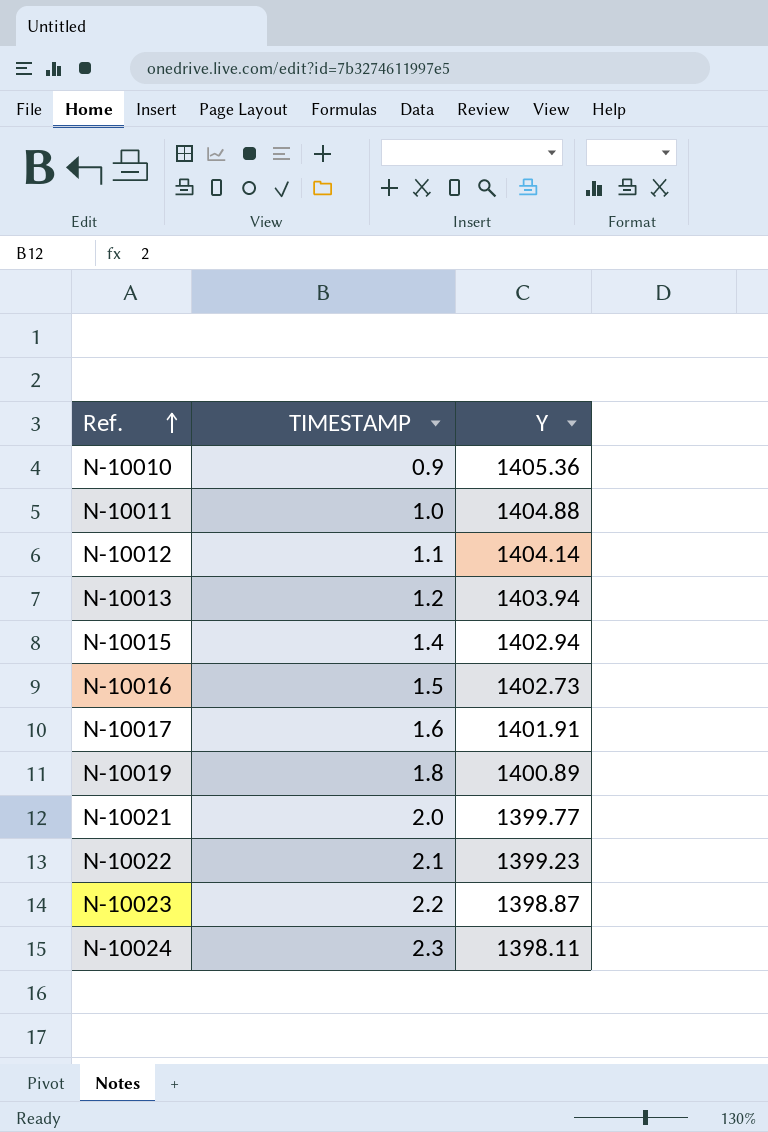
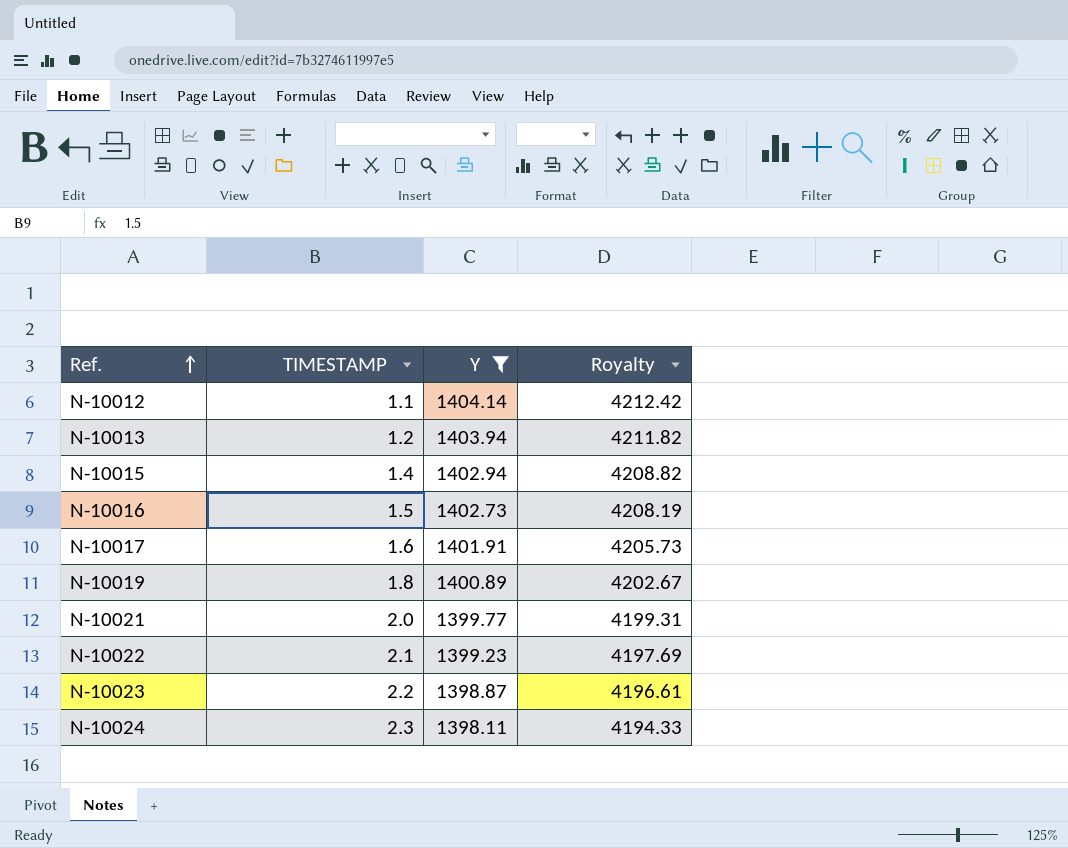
filter: none -> Y <= 1404.14
column Royalty | formula: none -> [Y] * 3

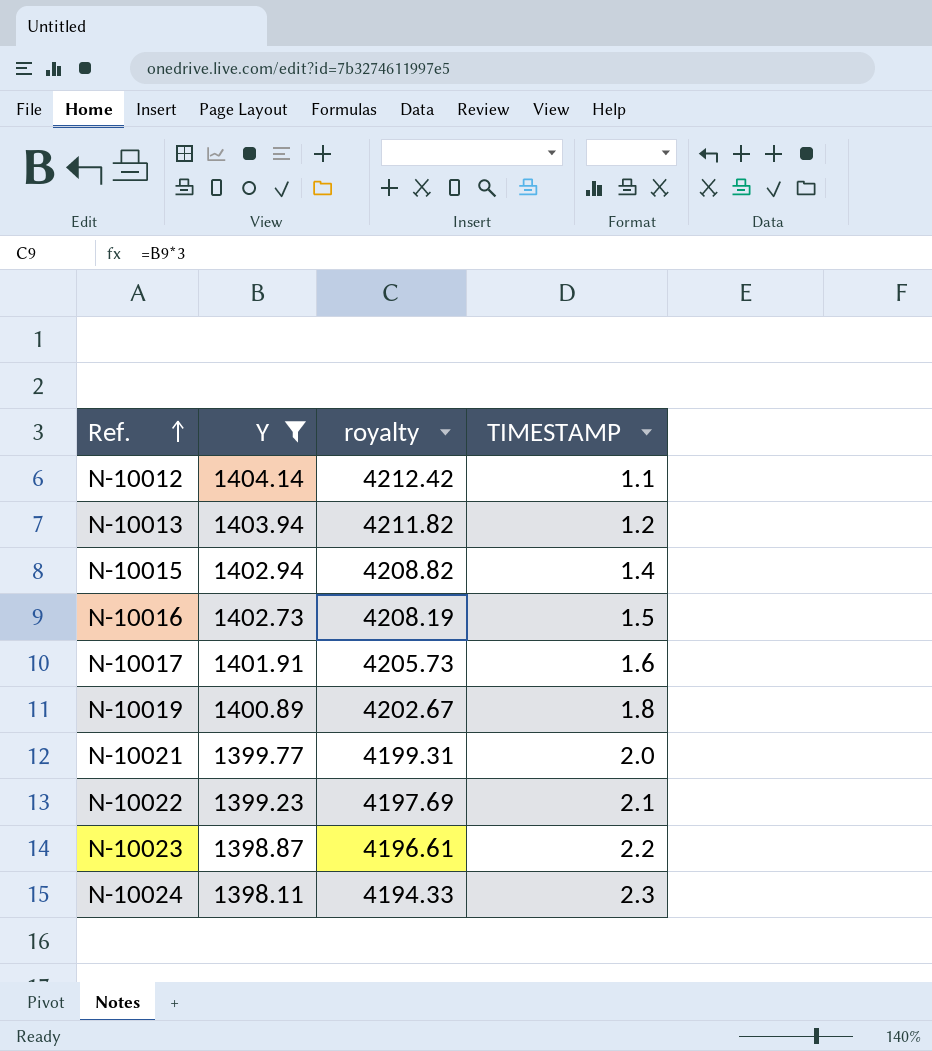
column name: Royalty -> royalty
column TIMESTAMP | position: 2 -> 4

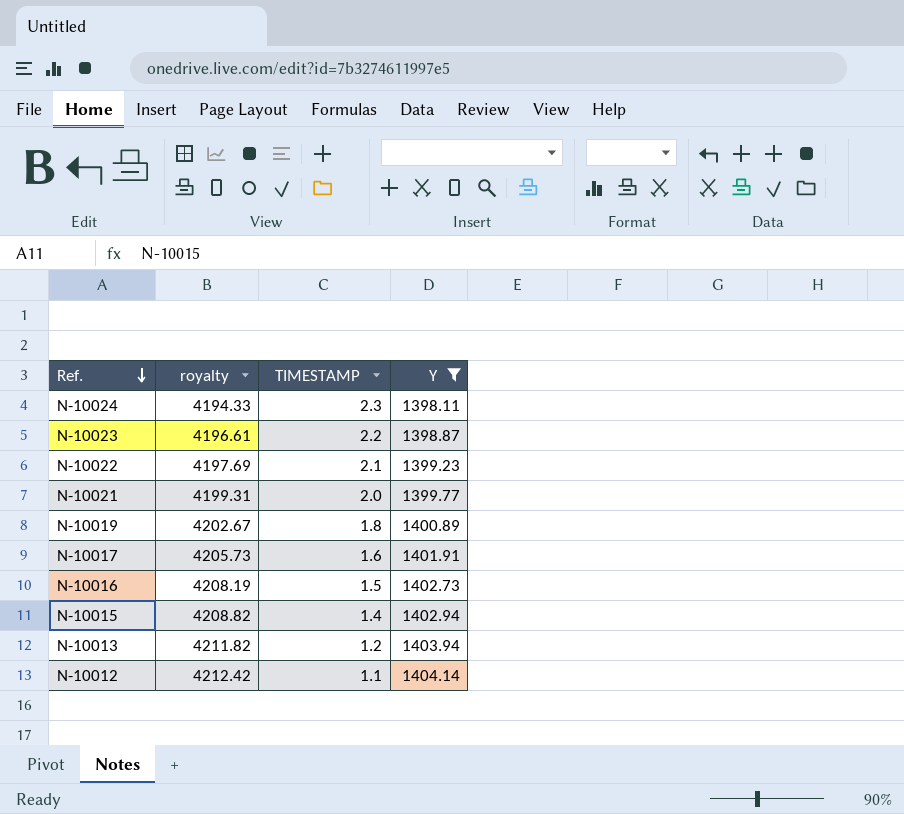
row order: Ref. ascending -> Ref. descending
column Y | position: 2 -> 4

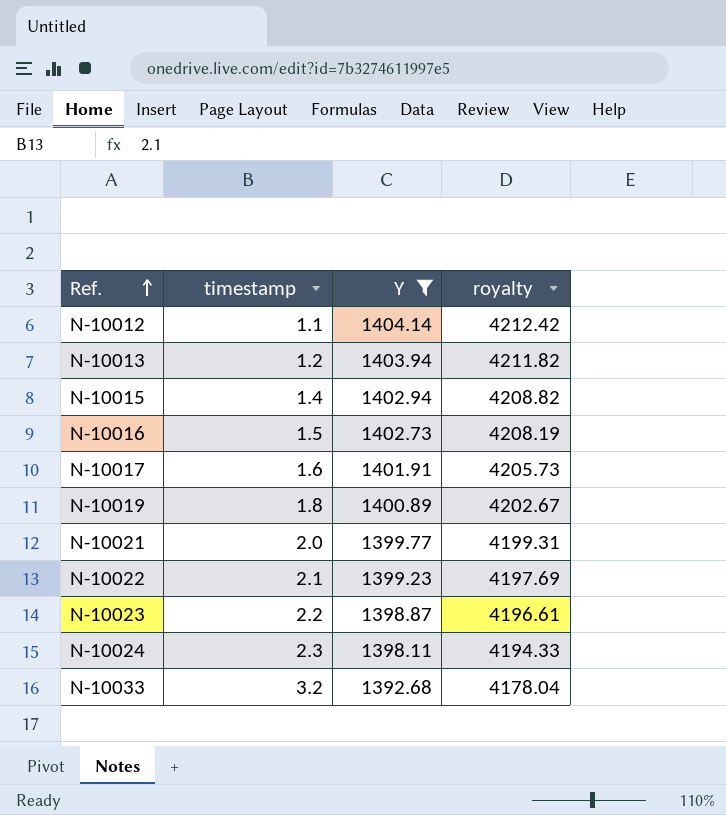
row order: Ref. descending -> Ref. ascending
column name: TIMESTAMP -> timestamp
column royalty | position: 2 -> 4
row N-10033: none -> 3.2 | 1392.68 | 4178.04

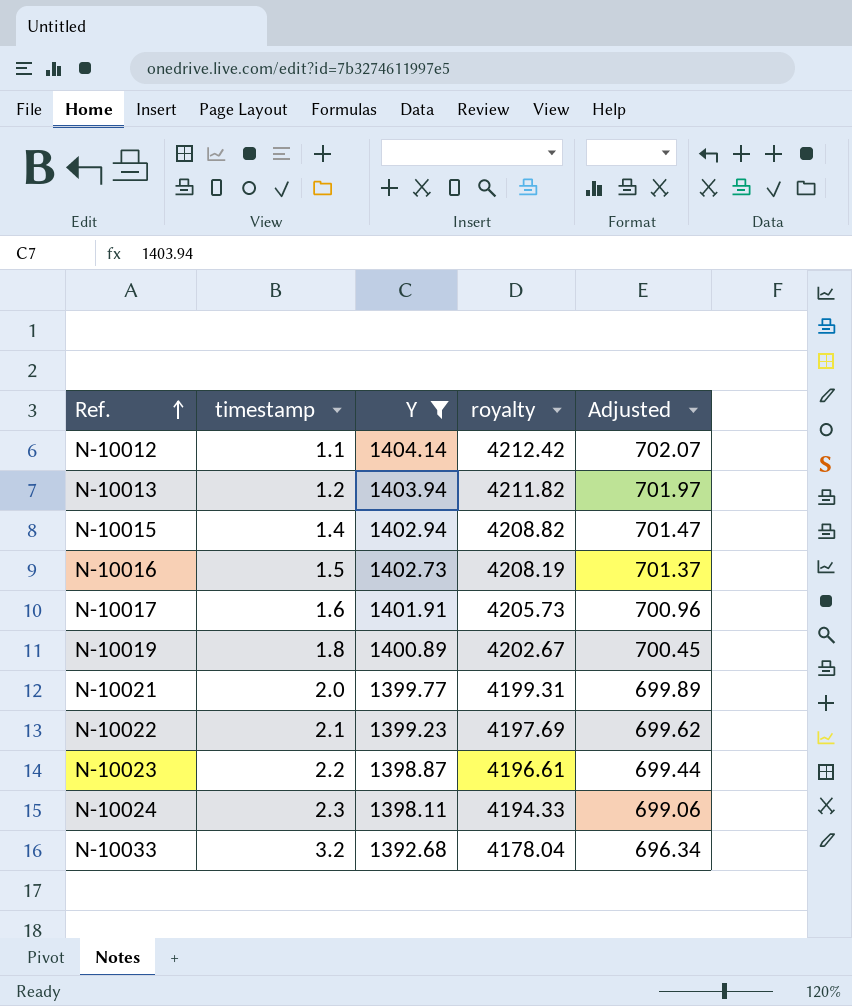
column Adjusted | formula: none -> [Y] * 0.5

